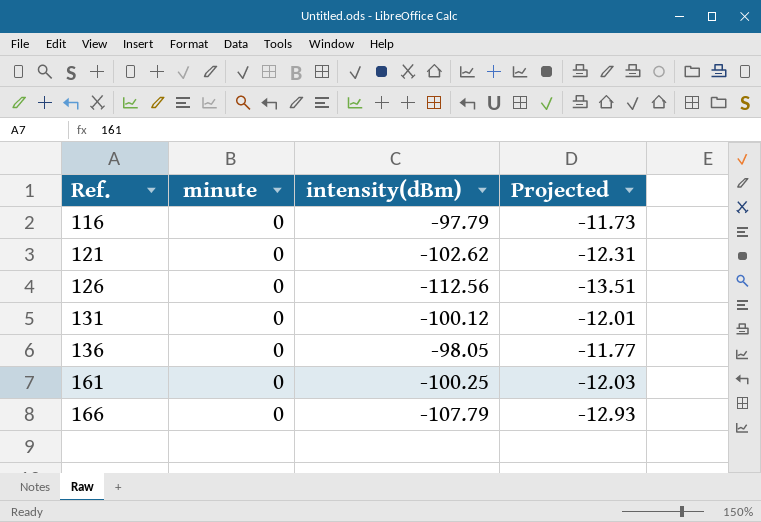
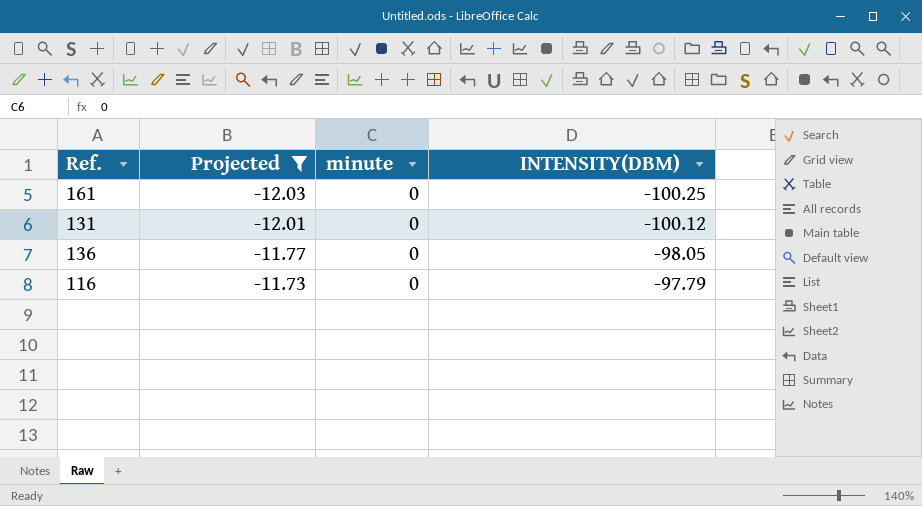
filter: none -> Projected >= -12.03
row order: Ref. ascending -> Projected ascending
column Projected | position: 4 -> 2
column name: intensity(dBm) -> INTENSITY(DBM)

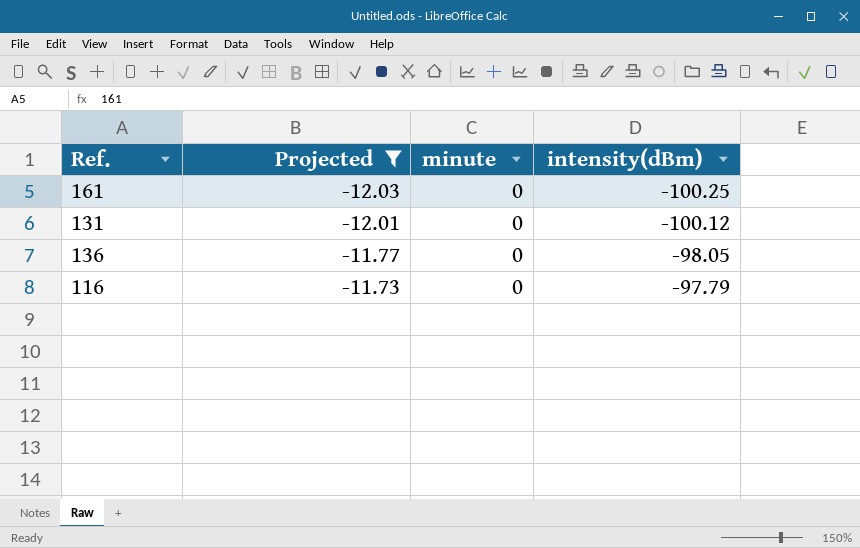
column name: INTENSITY(DBM) -> intensity(dBm)

